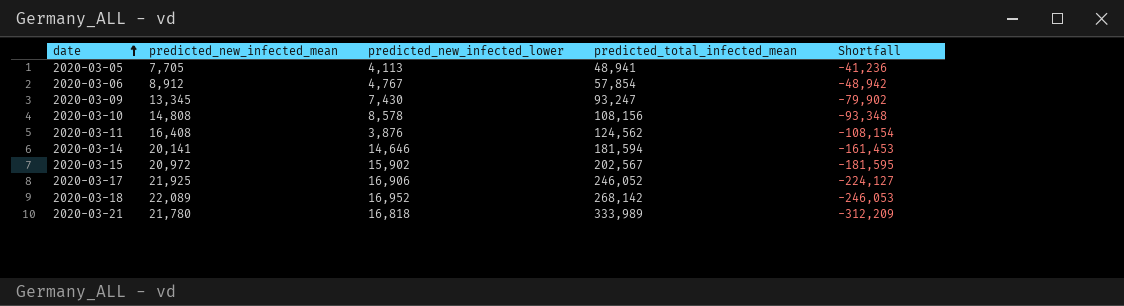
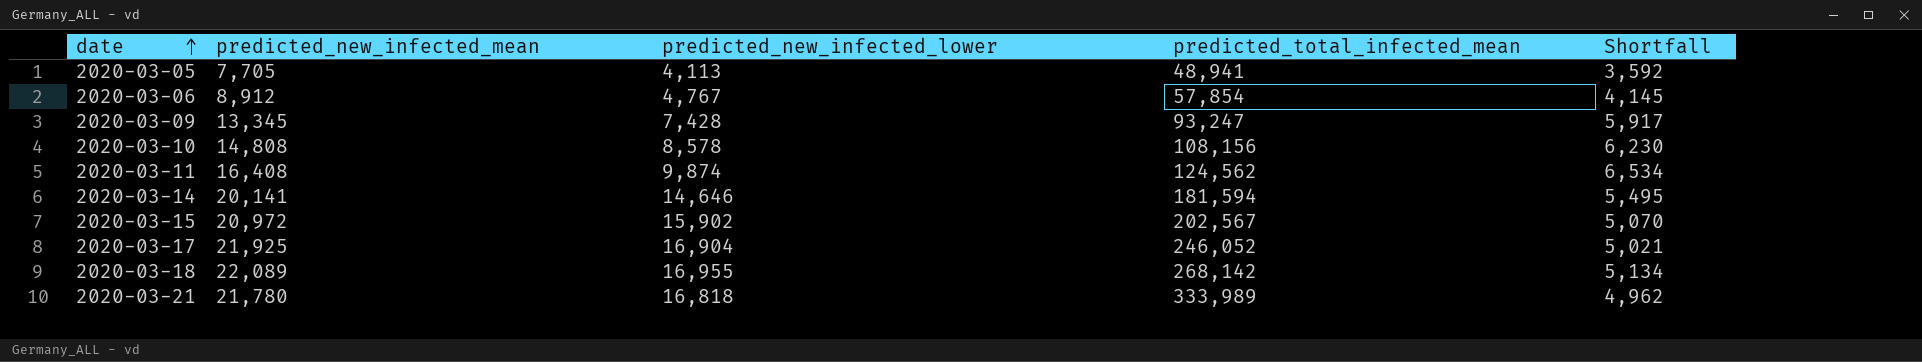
column Shortfall | formula: [predicted_new_infected_mean] - [predicted_total_infected_mean] -> [predicted_new_infected_mean] - [predicted_new_infected_lower]
2020-03-09 | predicted_new_infected_lower: 7,430 -> 7,428
2020-03-11 | predicted_new_infected_lower: 3,876 -> 9,874
2020-03-17 | predicted_new_infected_lower: 16,906 -> 16,904
2020-03-18 | predicted_new_infected_lower: 16,952 -> 16,955

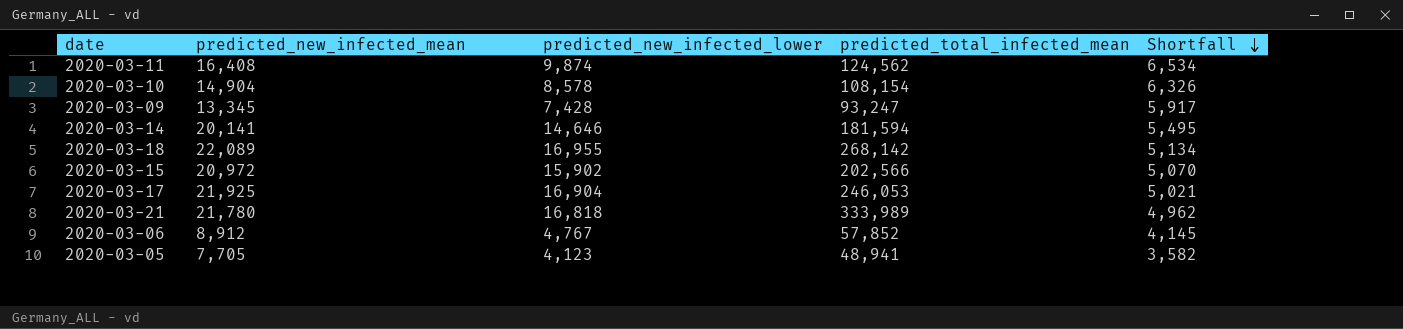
row order: date ascending -> Shortfall descending
2020-03-10 | predicted_new_infected_mean: 14,808 -> 14,904
2020-03-10 | predicted_total_infected_mean: 108,156 -> 108,154
2020-03-10 | Shortfall: 6,230 -> 6,326
2020-03-15 | predicted_total_infected_mean: 202,567 -> 202,566
2020-03-17 | predicted_total_infected_mean: 246,052 -> 246,053
2020-03-06 | predicted_total_infected_mean: 57,854 -> 57,852
2020-03-05 | predicted_new_infected_lower: 4,113 -> 4,123
2020-03-05 | Shortfall: 3,592 -> 3,582

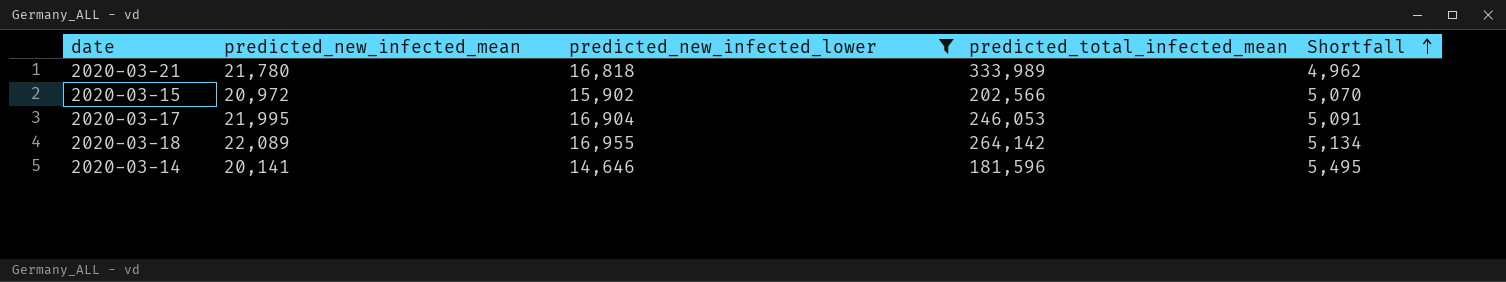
filter: none -> predicted_new_infected_lower >= 14,646
row order: Shortfall descending -> Shortfall ascending
2020-03-17 | predicted_new_infected_mean: 21,925 -> 21,995
2020-03-17 | Shortfall: 5,021 -> 5,091
2020-03-18 | predicted_total_infected_mean: 268,142 -> 264,142
2020-03-14 | predicted_total_infected_mean: 181,594 -> 181,596

